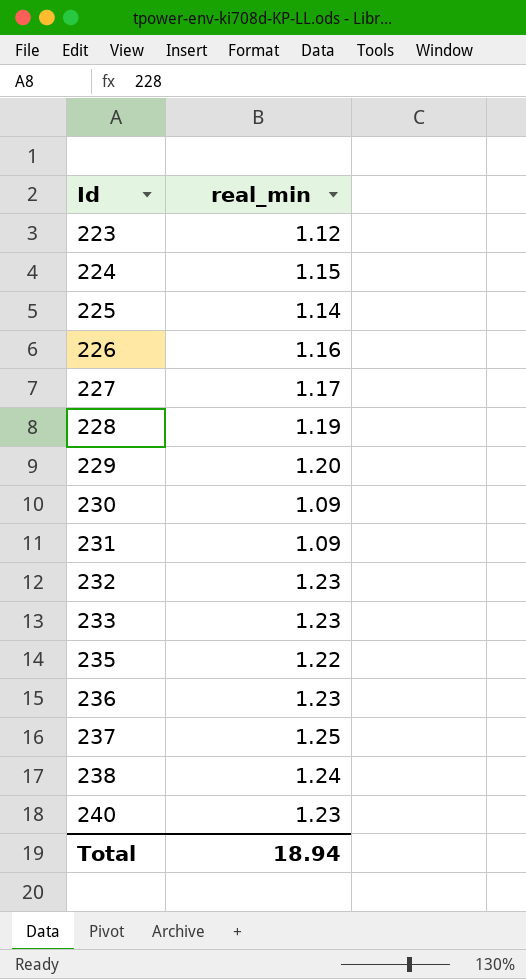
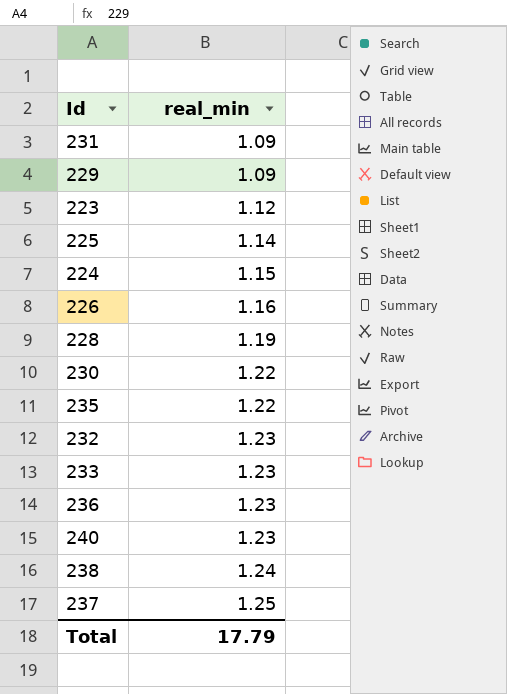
row order: Id ascending -> real_min ascending
row 227: 1.17 -> none
229 | real_min: 1.20 -> 1.09
230 | real_min: 1.09 -> 1.22
Total | real_min: 18.94 -> 17.79

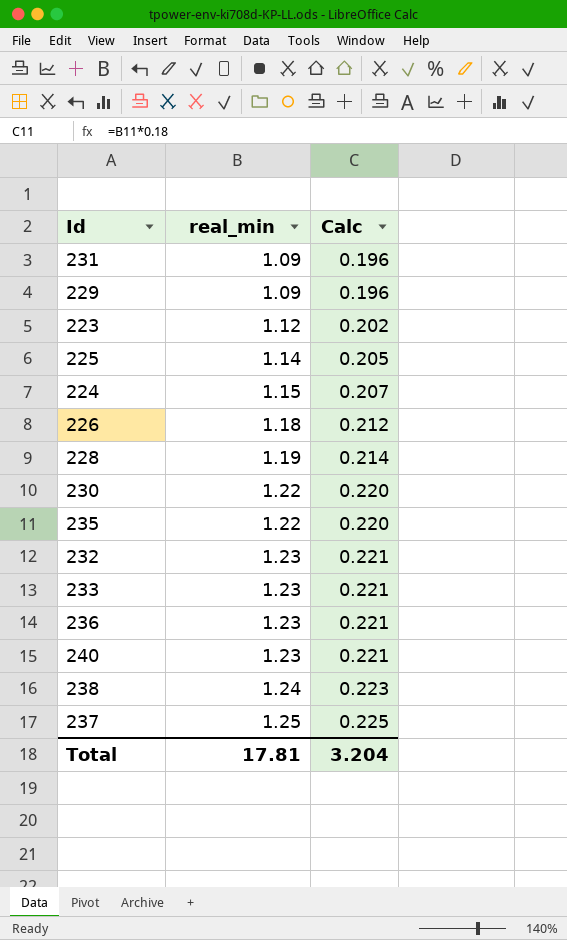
column Calc | formula: none -> [real_min] * 0.18
226 | real_min: 1.16 -> 1.18
Total | real_min: 17.79 -> 17.81

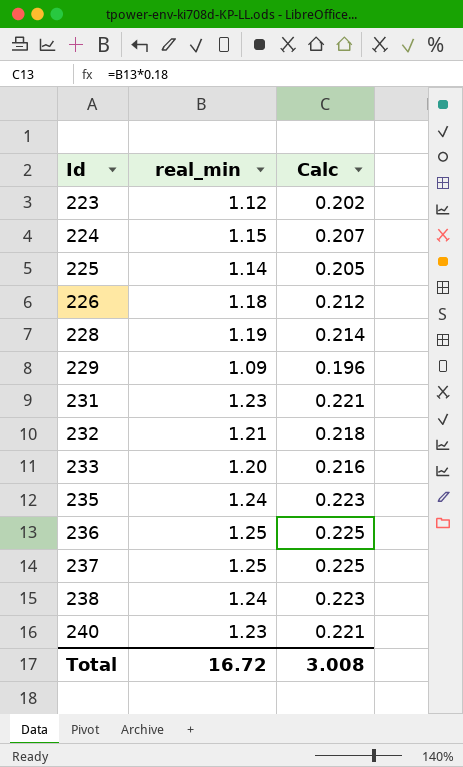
row order: real_min ascending -> Id ascending
row 230: 1.22 | 0.220 -> none
231 | real_min: 1.09 -> 1.23
231 | Calc: 0.196 -> 0.221
232 | real_min: 1.23 -> 1.21
232 | Calc: 0.221 -> 0.218
233 | real_min: 1.23 -> 1.20
233 | Calc: 0.221 -> 0.216
235 | real_min: 1.22 -> 1.24
235 | Calc: 0.220 -> 0.223
236 | real_min: 1.23 -> 1.25
236 | Calc: 0.221 -> 0.225
Total | real_min: 17.81 -> 16.72
Total | Calc: 3.204 -> 3.008

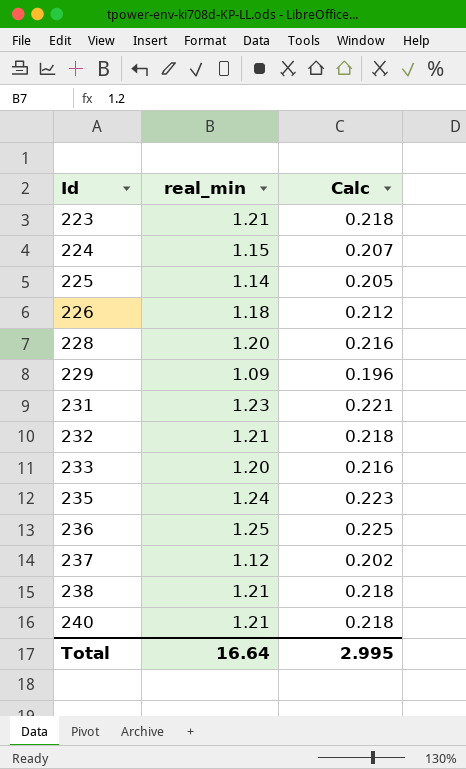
223 | real_min: 1.12 -> 1.21
223 | Calc: 0.202 -> 0.218
228 | real_min: 1.19 -> 1.20
228 | Calc: 0.214 -> 0.216
237 | real_min: 1.25 -> 1.12
237 | Calc: 0.225 -> 0.202
238 | real_min: 1.24 -> 1.21
238 | Calc: 0.223 -> 0.218
240 | real_min: 1.23 -> 1.21
240 | Calc: 0.221 -> 0.218
Total | real_min: 16.72 -> 16.64
Total | Calc: 3.008 -> 2.995

